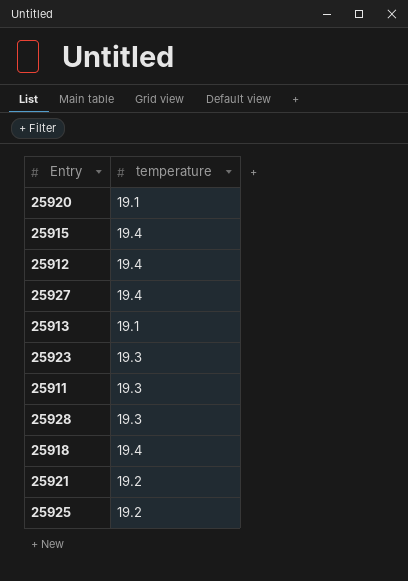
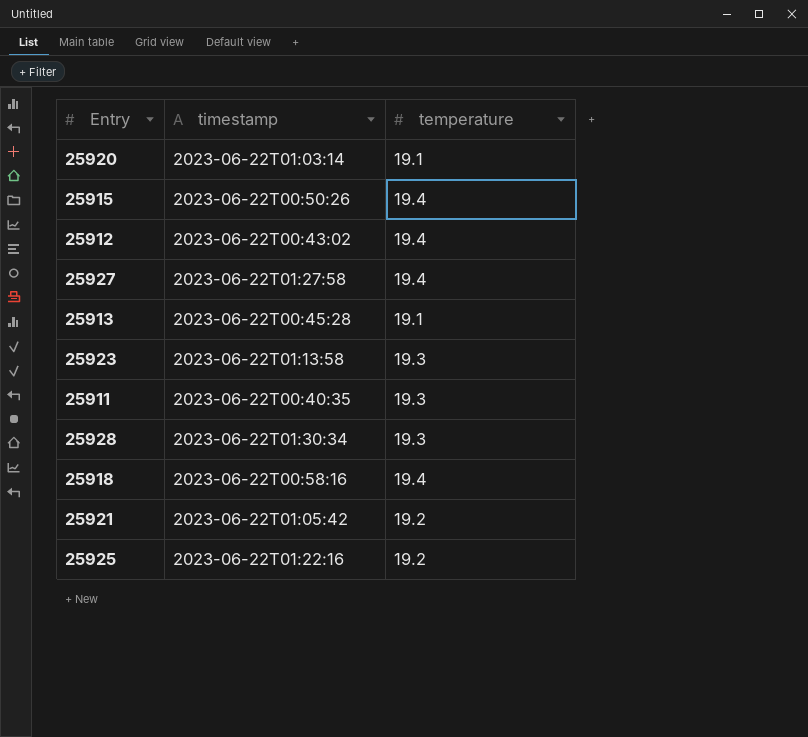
column timestamp | position: none -> 2

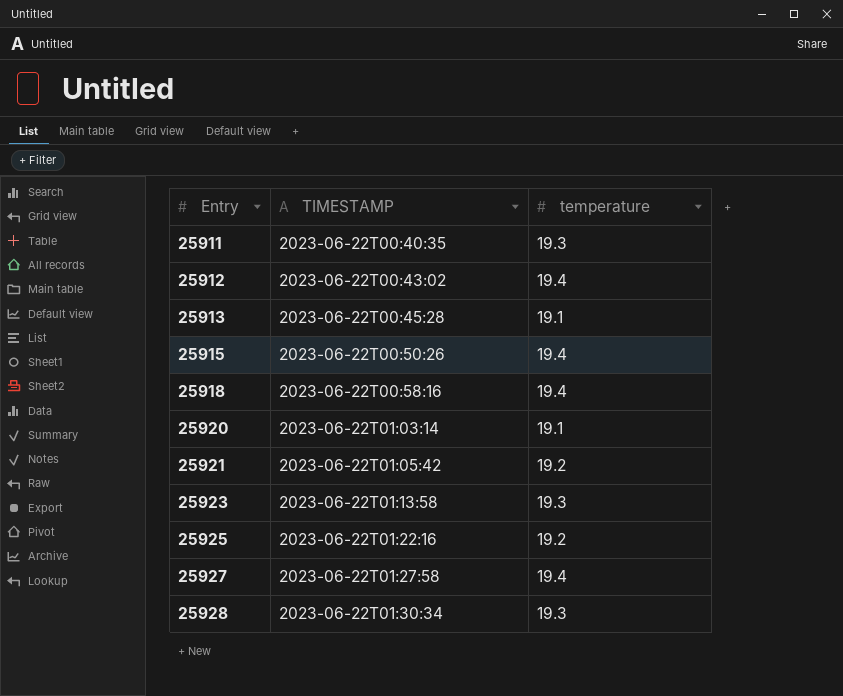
row order: none -> Entry ascending
column name: timestamp -> TIMESTAMP

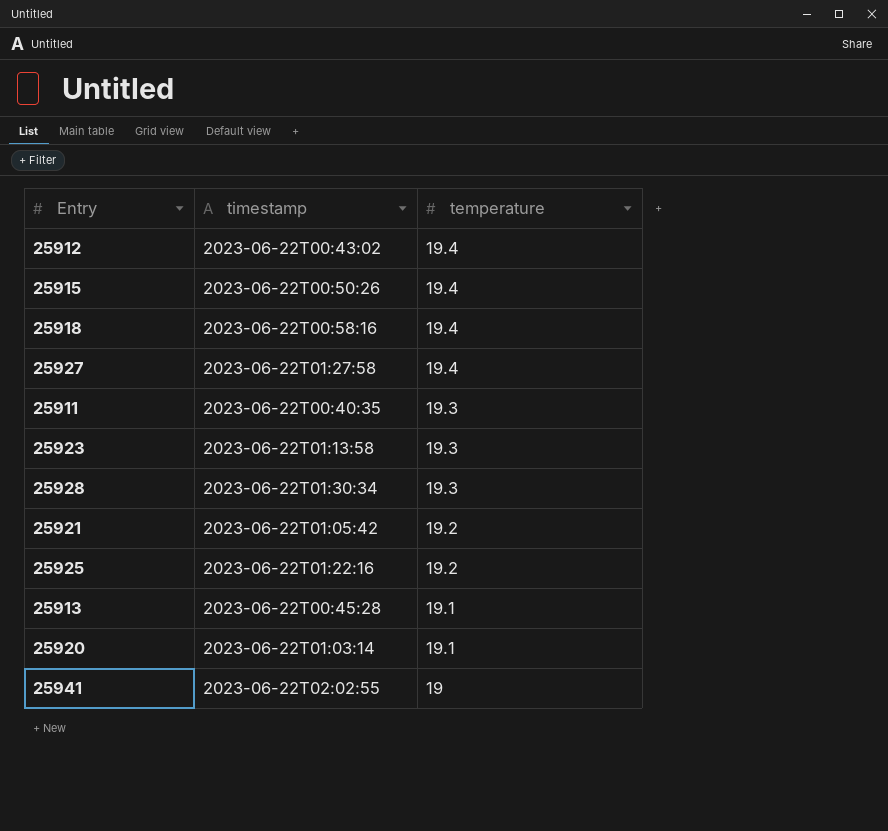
row order: Entry ascending -> temperature descending
column name: TIMESTAMP -> timestamp
row 25941: none -> 2023-06-22T02:02:55 | 19

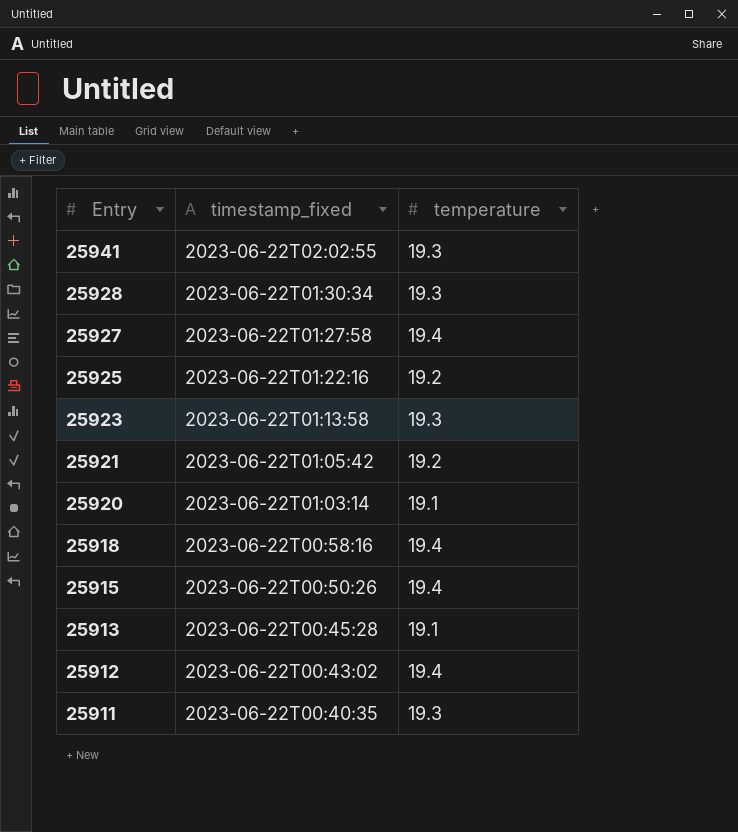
row order: temperature descending -> Entry descending
column name: timestamp -> timestamp_fixed
25941 | temperature: 19 -> 19.3

